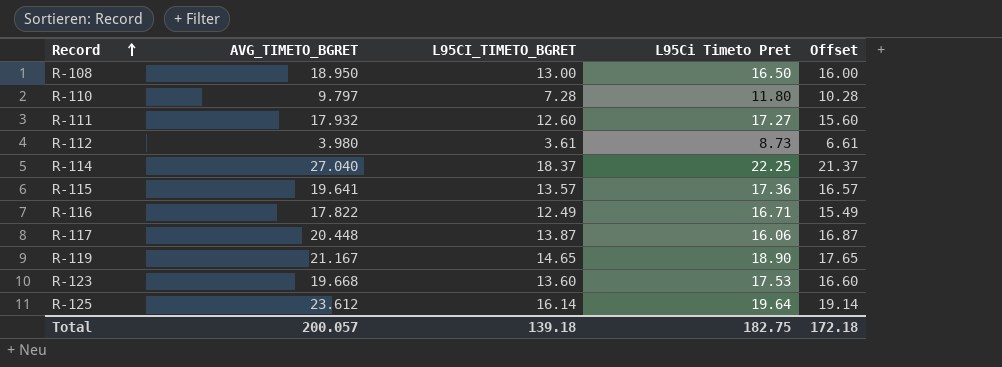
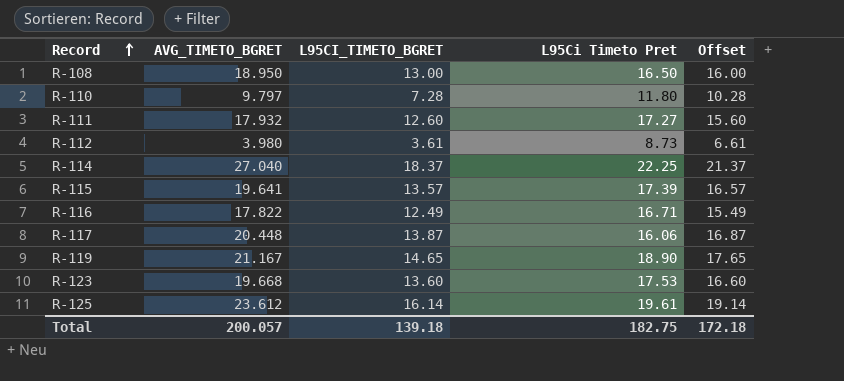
R-115 | L95Ci Timeto Pret: 17.36 -> 17.39
R-125 | L95Ci Timeto Pret: 19.64 -> 19.61

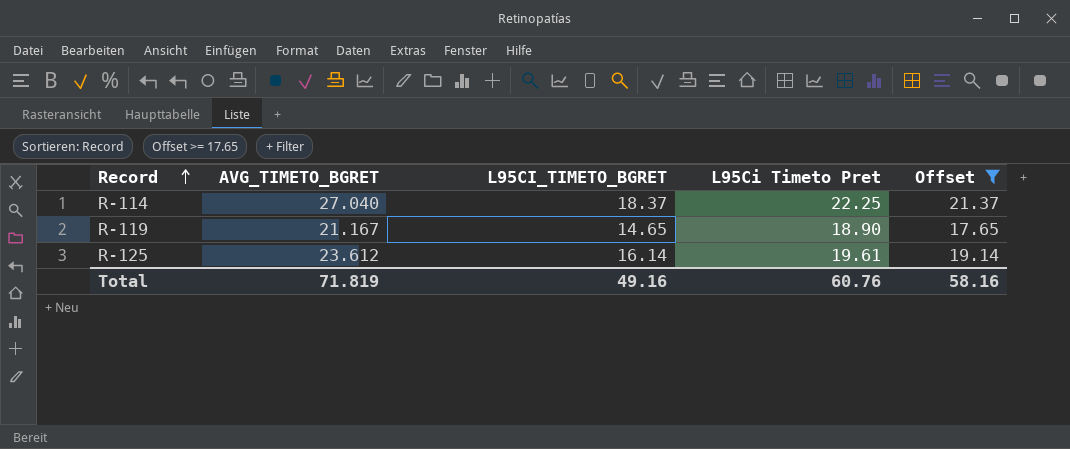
filter: none -> Offset >= 17.65
Total | AVG_TIMETO_BGRET: 200.057 -> 71.819
Total | L95CI_TIMETO_BGRET: 139.18 -> 49.16
Total | L95Ci Timeto Pret: 182.75 -> 60.76
Total | Offset: 172.18 -> 58.16

